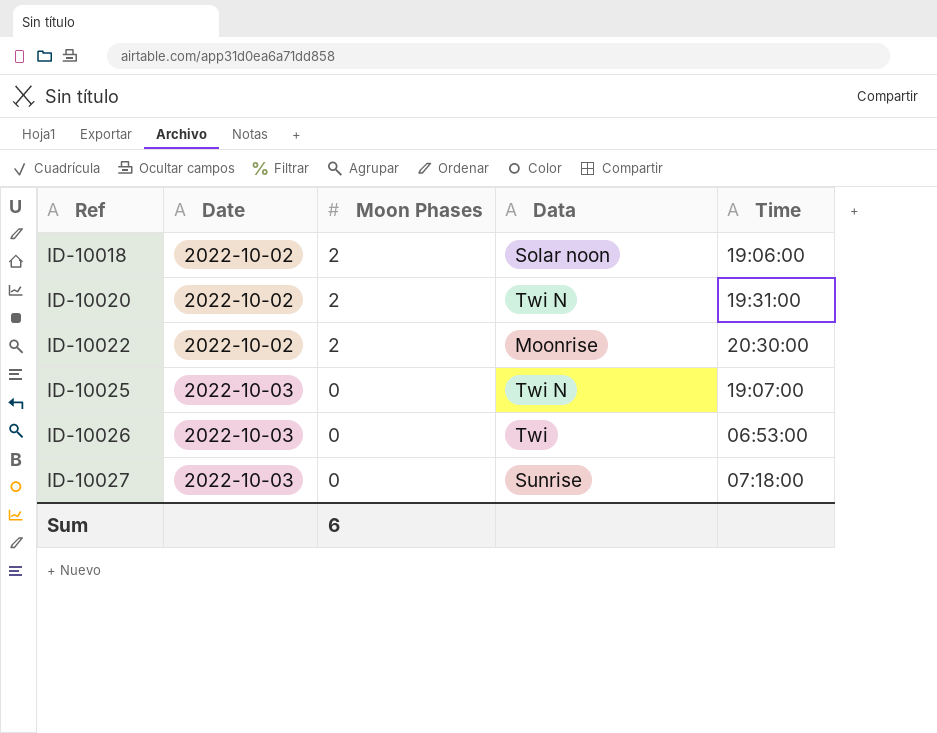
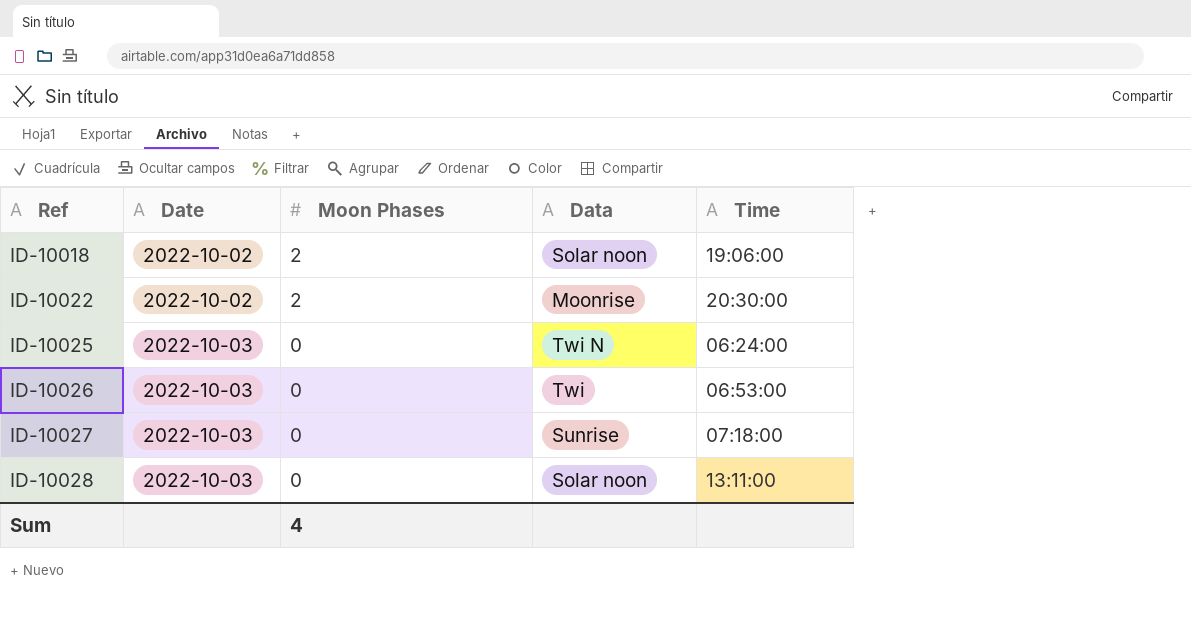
row ID-10020: 2022-10-02 | 2 | Twi N | 19:31:00 -> none
ID-10025 | Time: 19:07:00 -> 06:24:00
row ID-10028: none -> 2022-10-03 | 0 | Solar noon | 13:11:00
Sum | Moon Phases: 6 -> 4

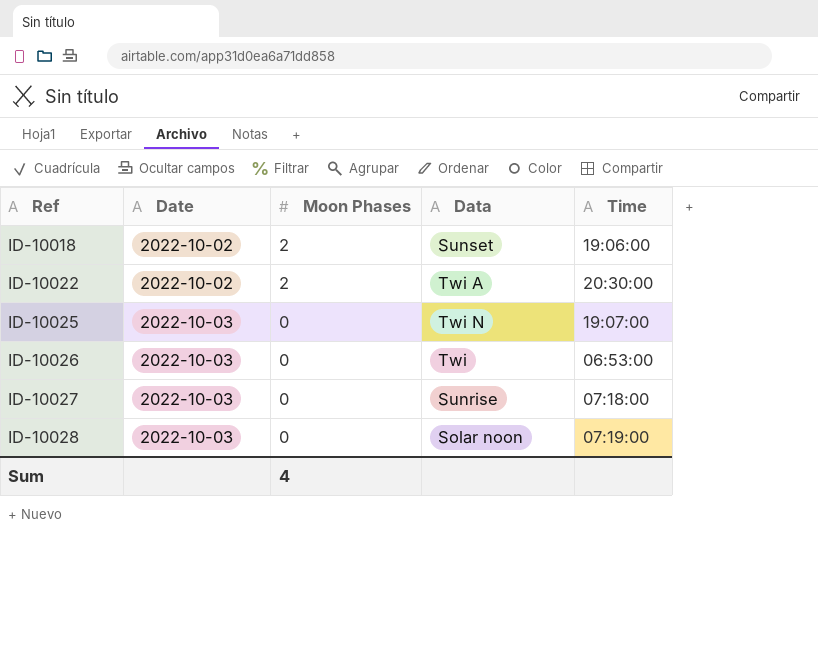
ID-10018 | Data: Solar noon -> Sunset
ID-10022 | Data: Moonrise -> Twi A
ID-10025 | Time: 06:24:00 -> 19:07:00
ID-10028 | Time: 13:11:00 -> 07:19:00

